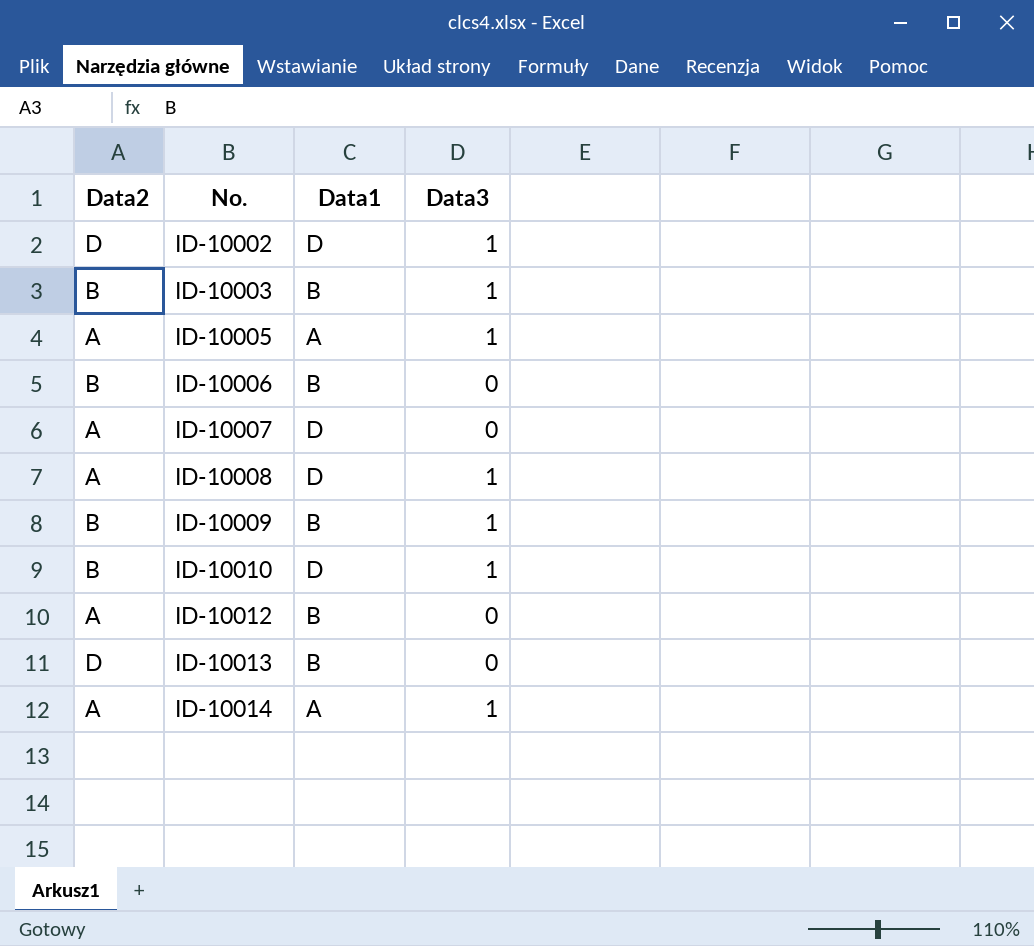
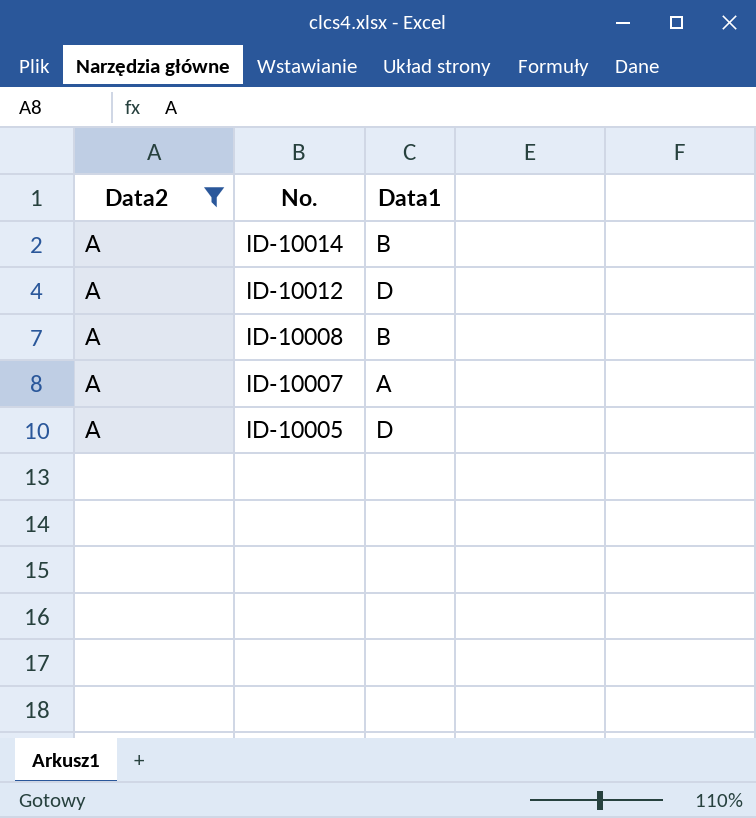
filter: none -> Data2 = A
row order: No. ascending -> No. descending
column Data3 | position: 4 -> none
ID-10014 | Data1: A -> B
ID-10012 | Data1: B -> D
ID-10008 | Data1: D -> B
ID-10007 | Data1: D -> A
ID-10005 | Data1: A -> D

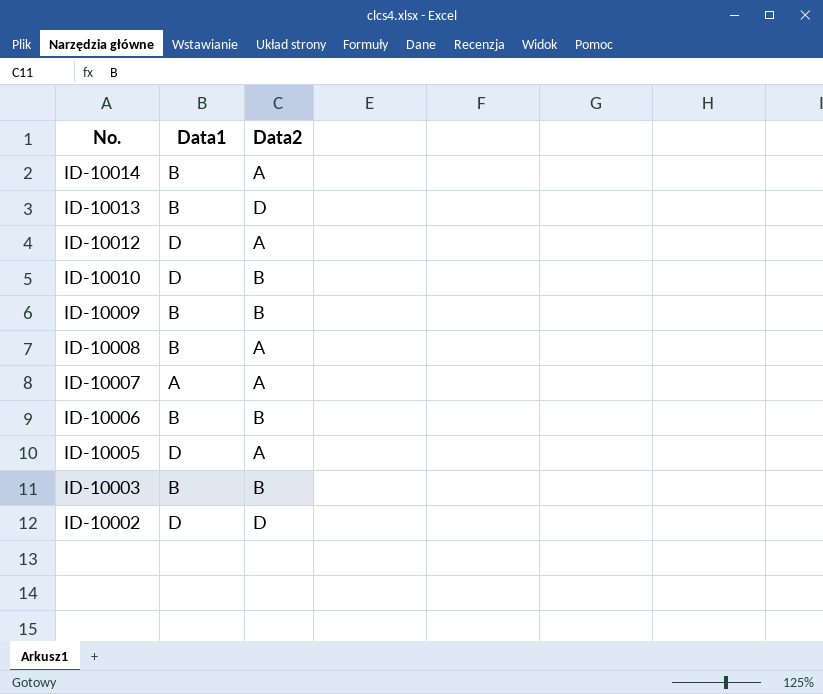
filter: Data2 = A -> none
column Data2 | position: 1 -> 3

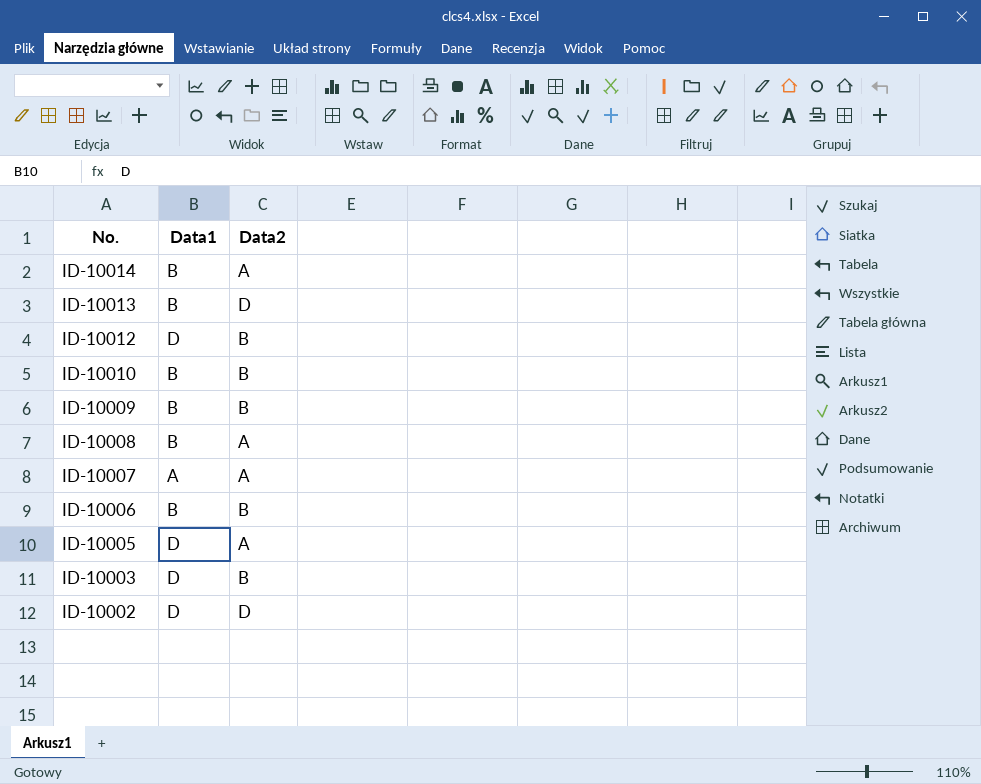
ID-10012 | Data2: A -> B
ID-10010 | Data1: D -> B
ID-10003 | Data1: B -> D

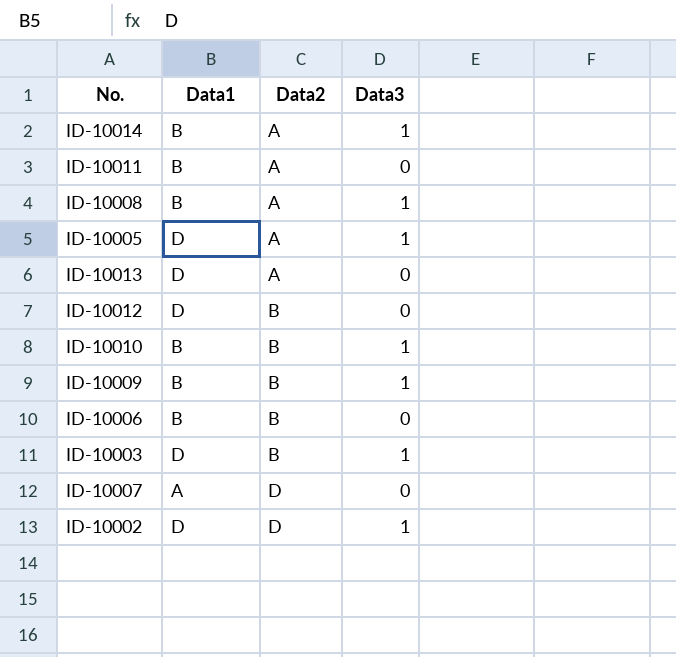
row order: No. descending -> Data2 ascending
column Data3 | position: none -> 4
row ID-10011: none -> B | A | 0
ID-10013 | Data1: B -> D
ID-10013 | Data2: D -> A
ID-10007 | Data2: A -> D

